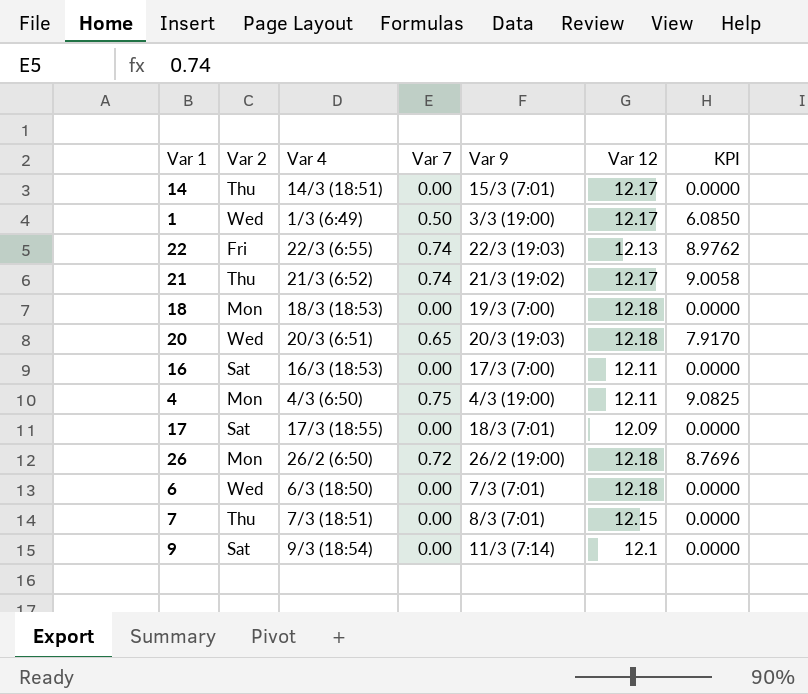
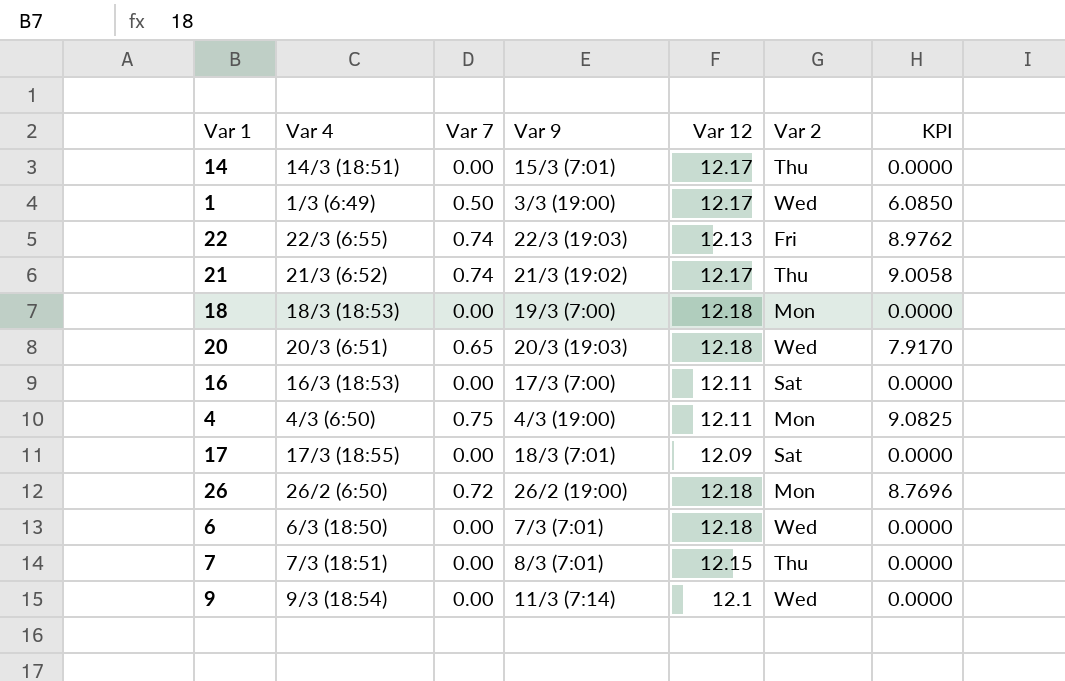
column Var 2 | position: 2 -> 6
9 | Var 2: Sat -> Wed

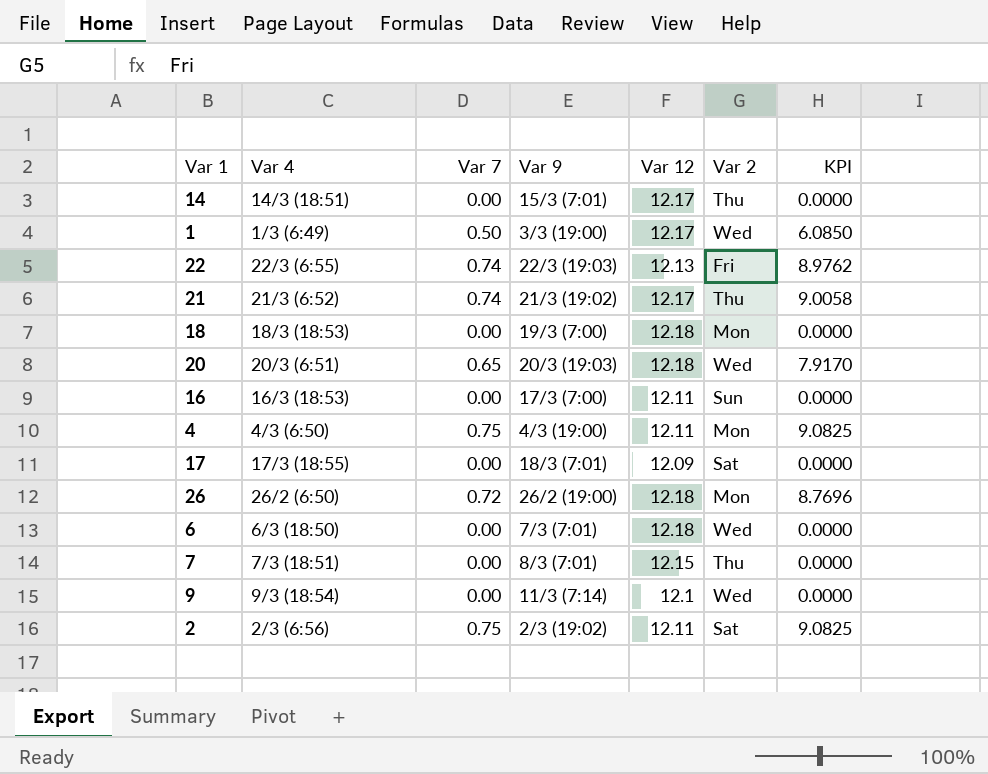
16 | Var 2: Sat -> Sun
row 2: none -> 2/3 (6:56) | 0.75 | 2/3 (19:02) | 12.11 | Sat | 9.0825

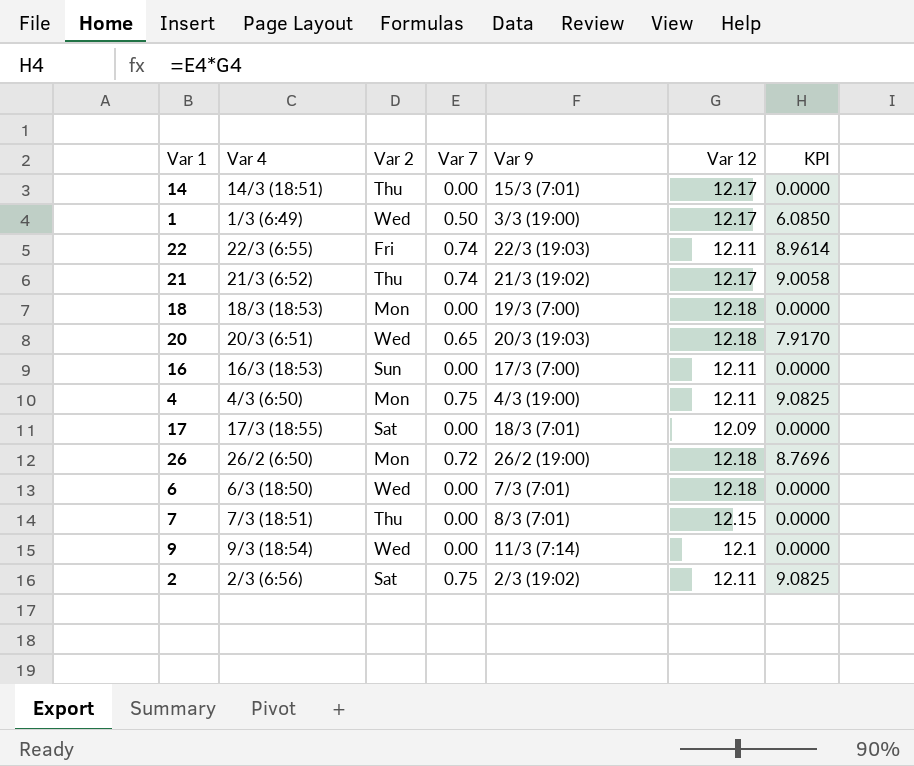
column Var 2 | position: 6 -> 3
22 | Var 12: 12.13 -> 12.11
22 | KPI: 8.9762 -> 8.9614

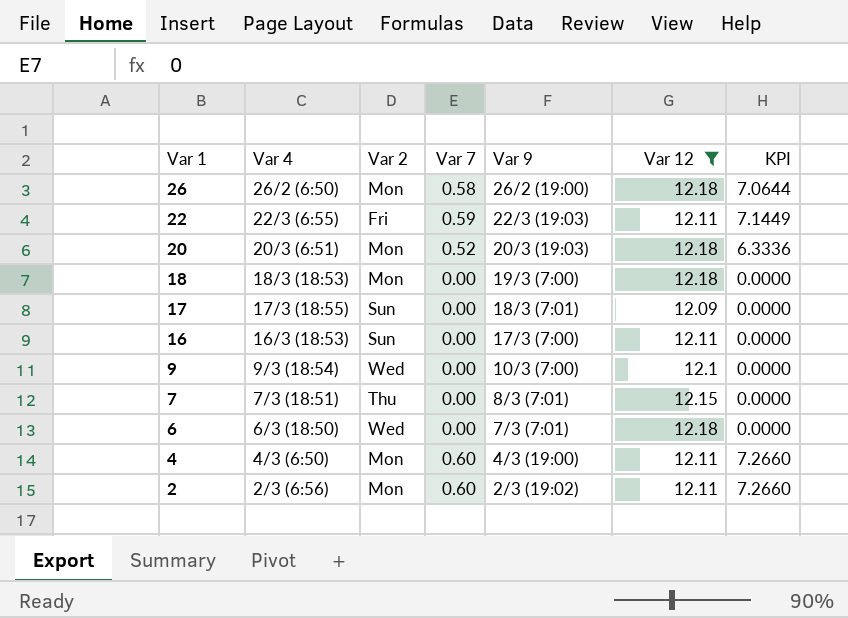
filter: none -> Var 12 != 12.17
row order: none -> Var 1 descending
26 | Var 7: 0.72 -> 0.58
26 | KPI: 8.7696 -> 7.0644
22 | Var 7: 0.74 -> 0.59
22 | KPI: 8.9614 -> 7.1449
20 | Var 2: Wed -> Mon
20 | Var 7: 0.65 -> 0.52
20 | KPI: 7.9170 -> 6.3336
17 | Var 2: Sat -> Sun
9 | Var 9: 11/3 (7:14) -> 10/3 (7:00)
4 | Var 7: 0.75 -> 0.60
4 | KPI: 9.0825 -> 7.2660
2 | Var 2: Sat -> Mon
2 | Var 7: 0.75 -> 0.60
2 | KPI: 9.0825 -> 7.2660

